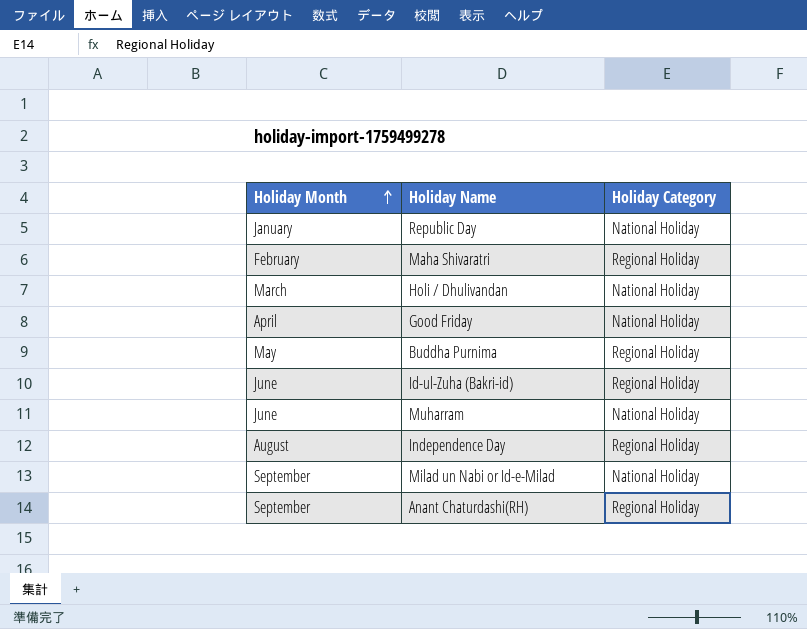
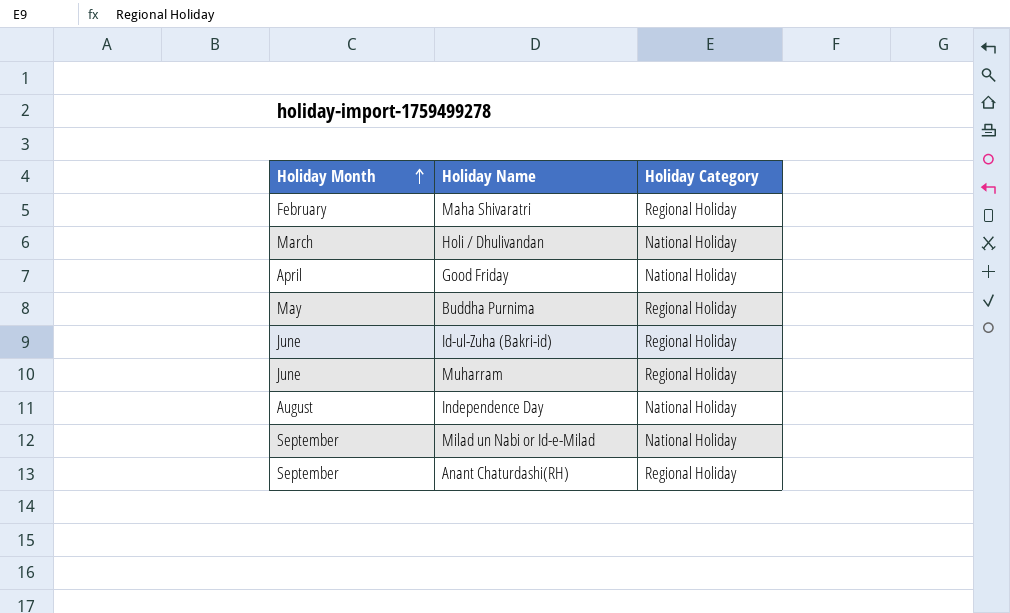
row Republic Day: January | National Holiday -> none
Muharram | Holiday Category: National Holiday -> Regional Holiday
Independence Day | Holiday Category: Regional Holiday -> National Holiday

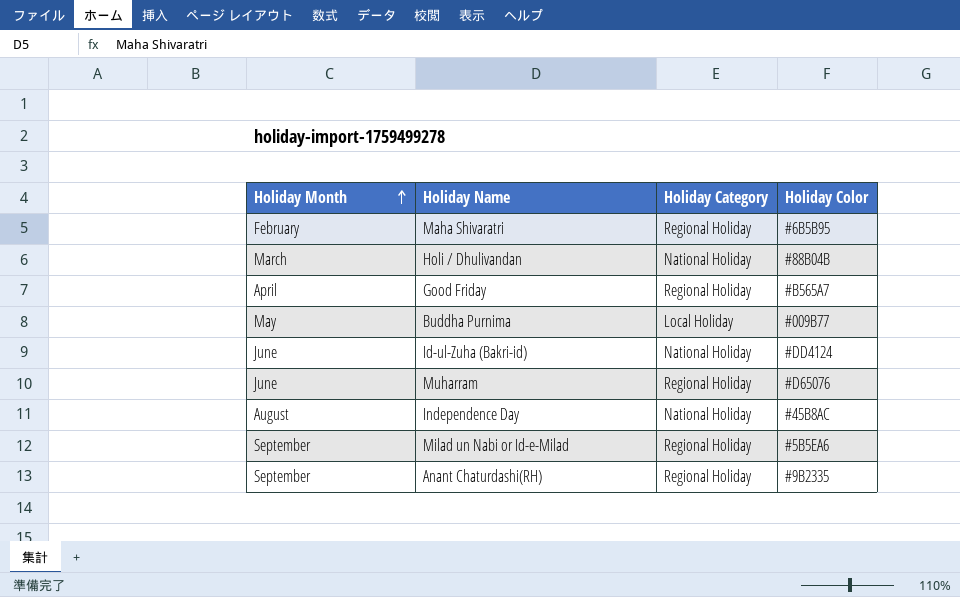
column Holiday Color | position: none -> 4
Good Friday | Holiday Category: National Holiday -> Regional Holiday
Buddha Purnima | Holiday Category: Regional Holiday -> Local Holiday
Id-ul-Zuha (Bakri-id) | Holiday Category: Regional Holiday -> National Holiday
Milad un Nabi or Id-e-Milad | Holiday Category: National Holiday -> Regional Holiday

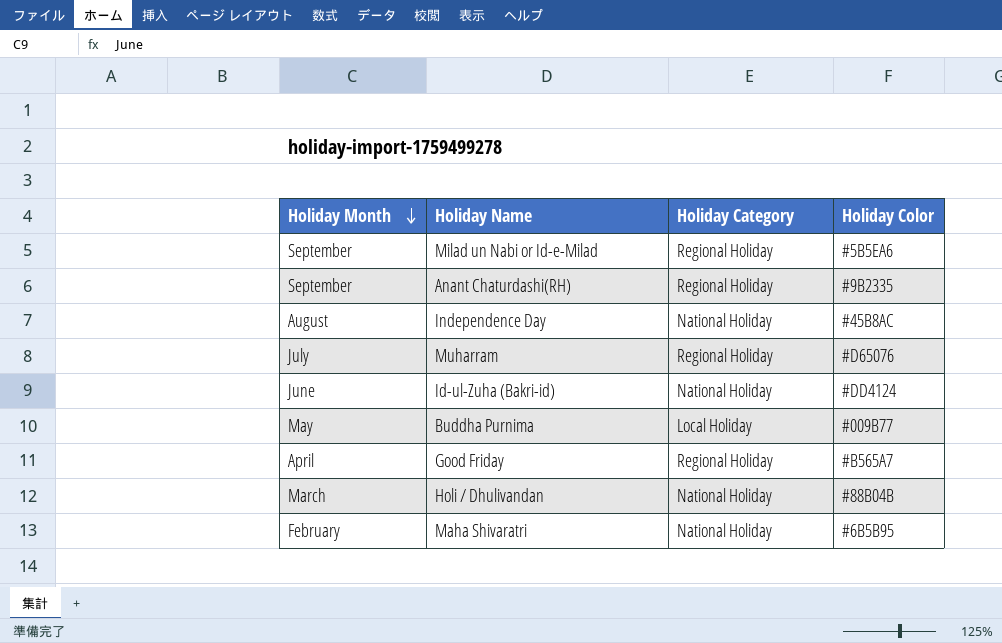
row order: Holiday Month ascending -> Holiday Month descending
Muharram | Holiday Month: June -> July
Maha Shivaratri | Holiday Category: Regional Holiday -> National Holiday

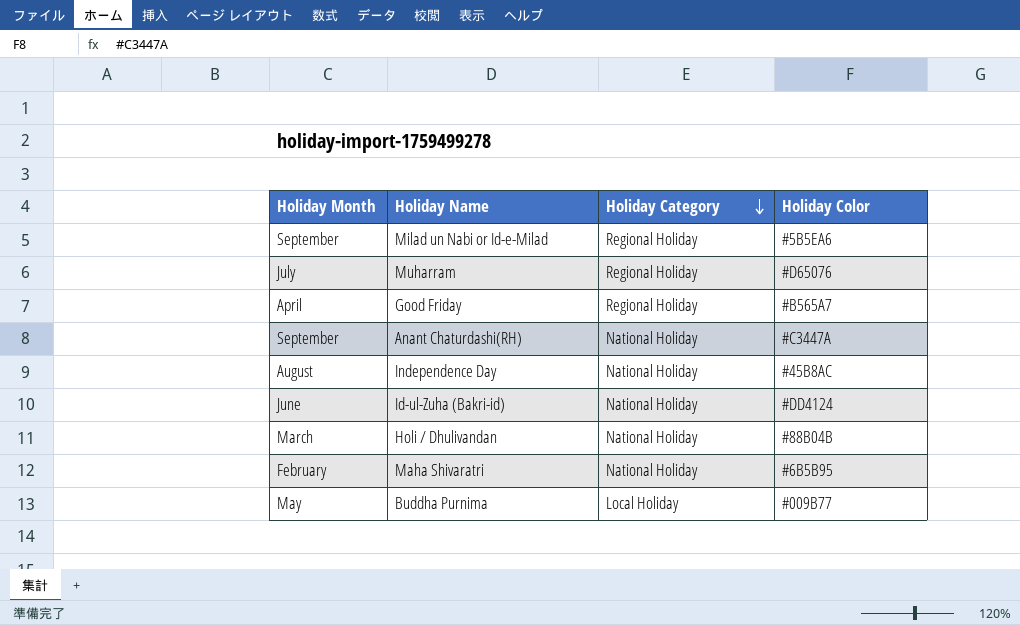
row order: Holiday Month descending -> Holiday Category descending
Anant Chaturdashi(RH) | Holiday Category: Regional Holiday -> National Holiday
Anant Chaturdashi(RH) | Holiday Color: #9B2335 -> #C3447A

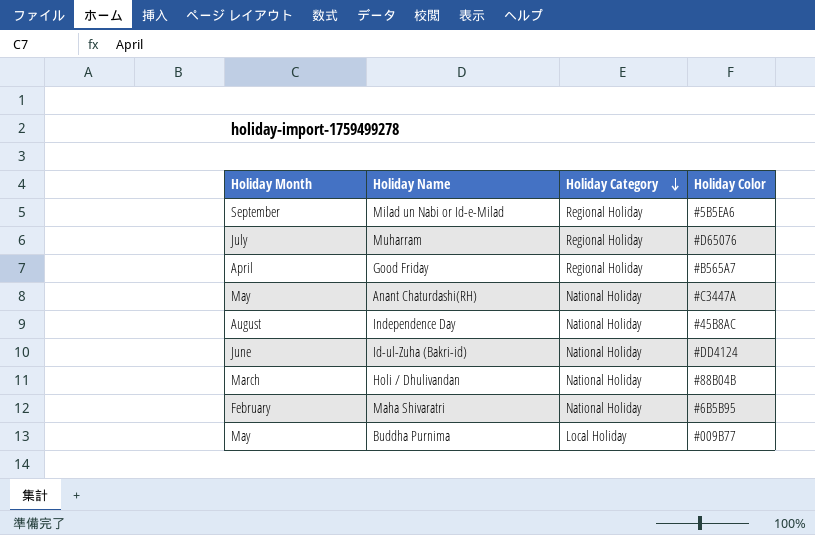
Anant Chaturdashi(RH) | Holiday Month: September -> May

